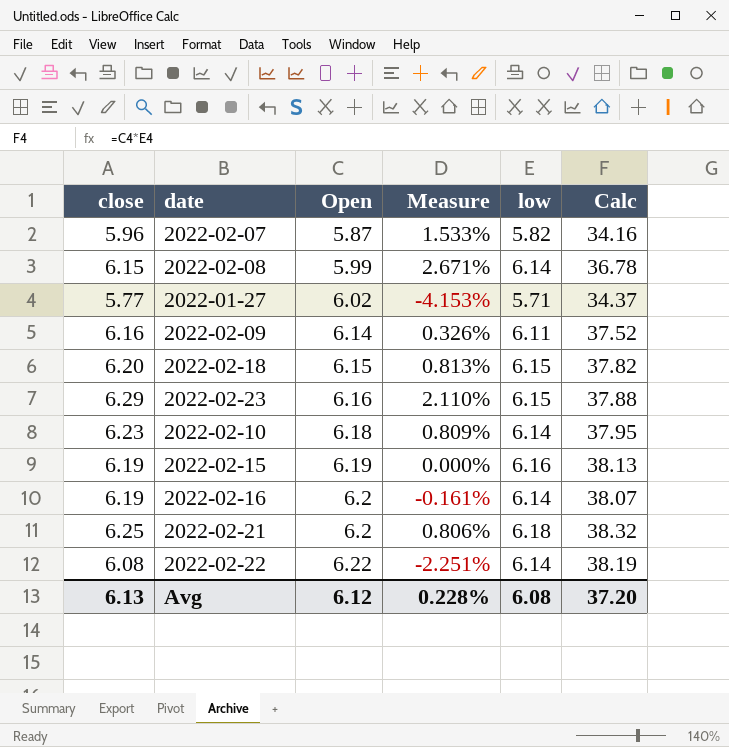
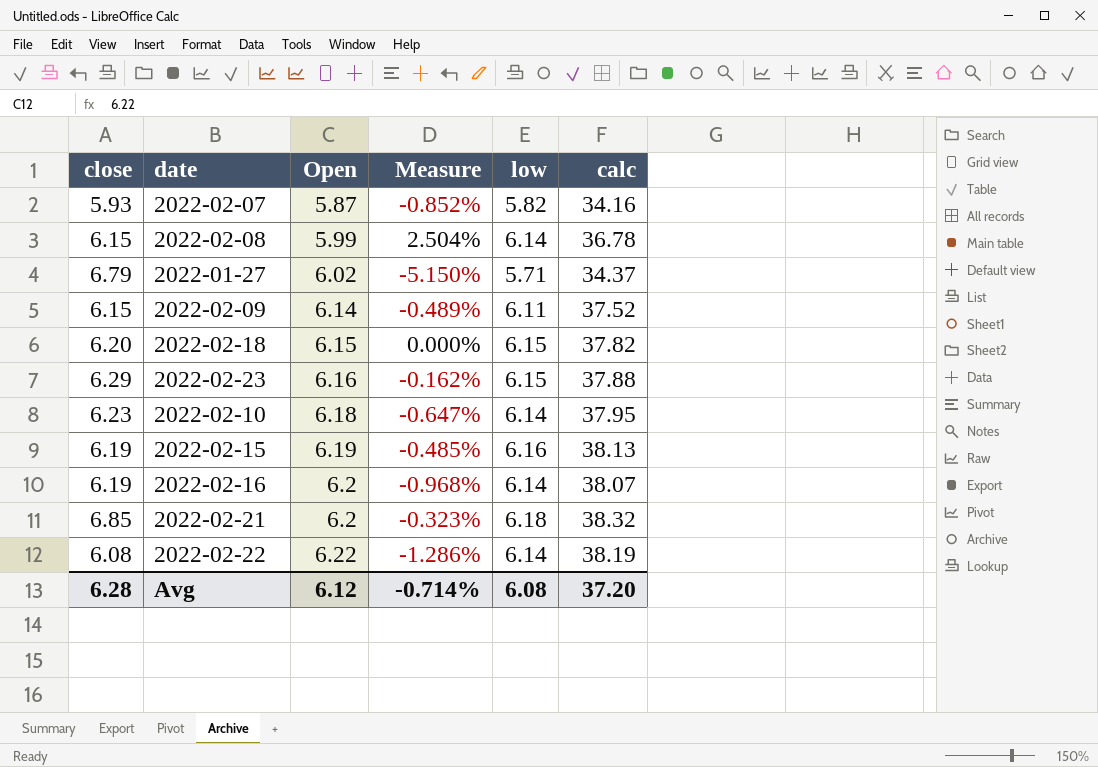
column Measure | formula: ([close] - [Open]) / [Open] -> ([low] - [Open]) / [Open]
column name: Calc -> calc
2022-02-07 | close: 5.96 -> 5.93
2022-01-27 | close: 5.77 -> 6.79
2022-02-09 | close: 6.16 -> 6.15
2022-02-21 | close: 6.25 -> 6.85
Avg | close: 6.13 -> 6.28
Avg | Measure: 0.228% -> -0.714%

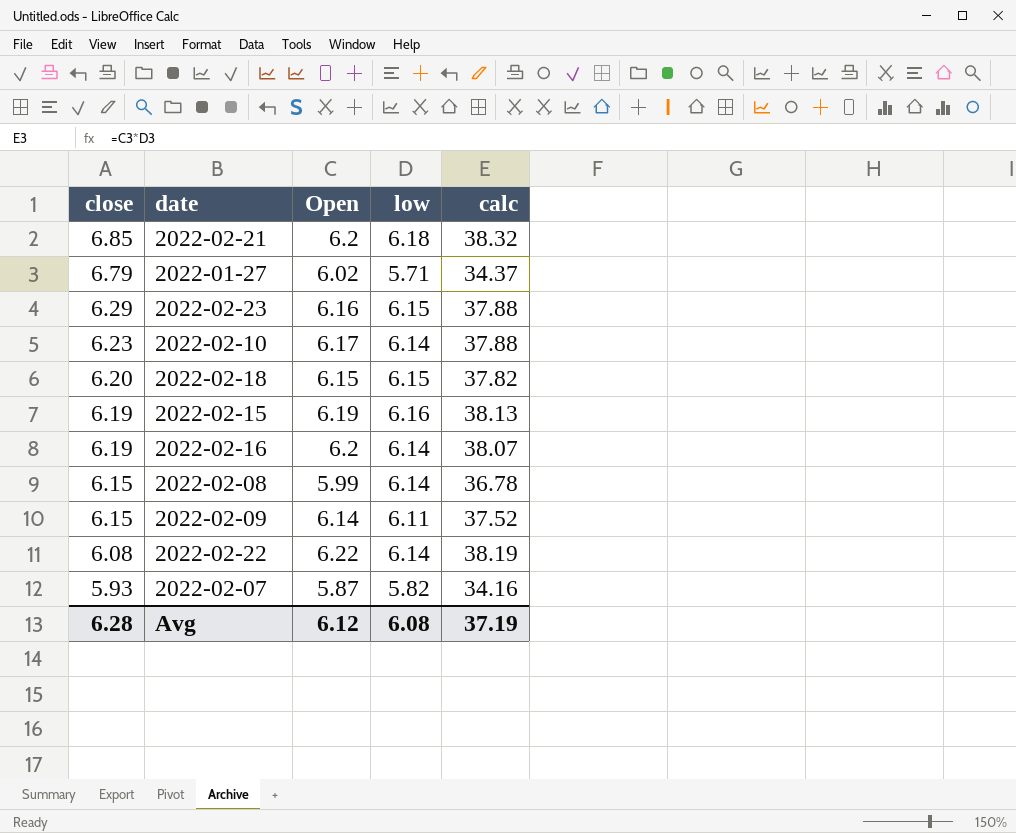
row order: Open ascending -> close descending
column Measure | formula: ([low] - [Open]) / [Open] -> none
2022-02-10 | Open: 6.18 -> 6.17
2022-02-10 | calc: 37.95 -> 37.88
Avg | calc: 37.20 -> 37.19

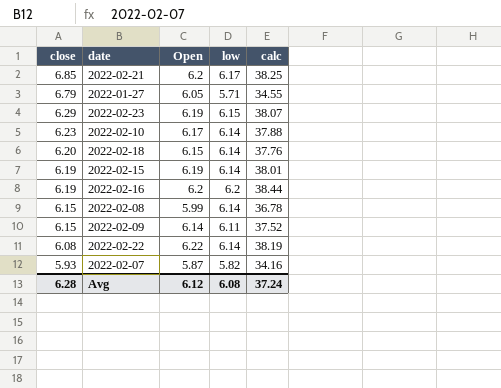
2022-02-21 | low: 6.18 -> 6.17
2022-02-21 | calc: 38.32 -> 38.25
2022-01-27 | Open: 6.02 -> 6.05
2022-01-27 | calc: 34.37 -> 34.55
2022-02-23 | Open: 6.16 -> 6.19
2022-02-23 | calc: 37.88 -> 38.07
2022-02-18 | low: 6.15 -> 6.14
2022-02-18 | calc: 37.82 -> 37.76
2022-02-15 | low: 6.16 -> 6.14
2022-02-15 | calc: 38.13 -> 38.01
2022-02-16 | low: 6.14 -> 6.2
2022-02-16 | calc: 38.07 -> 38.44
Avg | calc: 37.19 -> 37.24

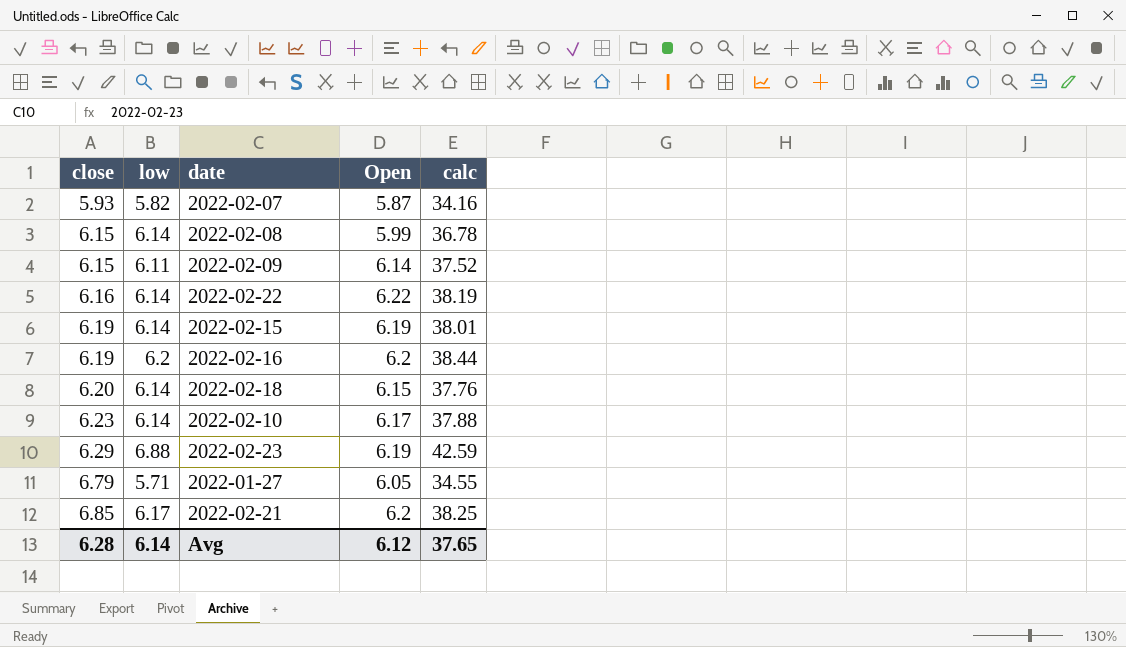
row order: close descending -> close ascending
column low | position: 4 -> 2
2022-02-22 | close: 6.08 -> 6.16
2022-02-23 | low: 6.15 -> 6.88
2022-02-23 | calc: 38.07 -> 42.59
Avg | low: 6.08 -> 6.14
Avg | calc: 37.24 -> 37.65

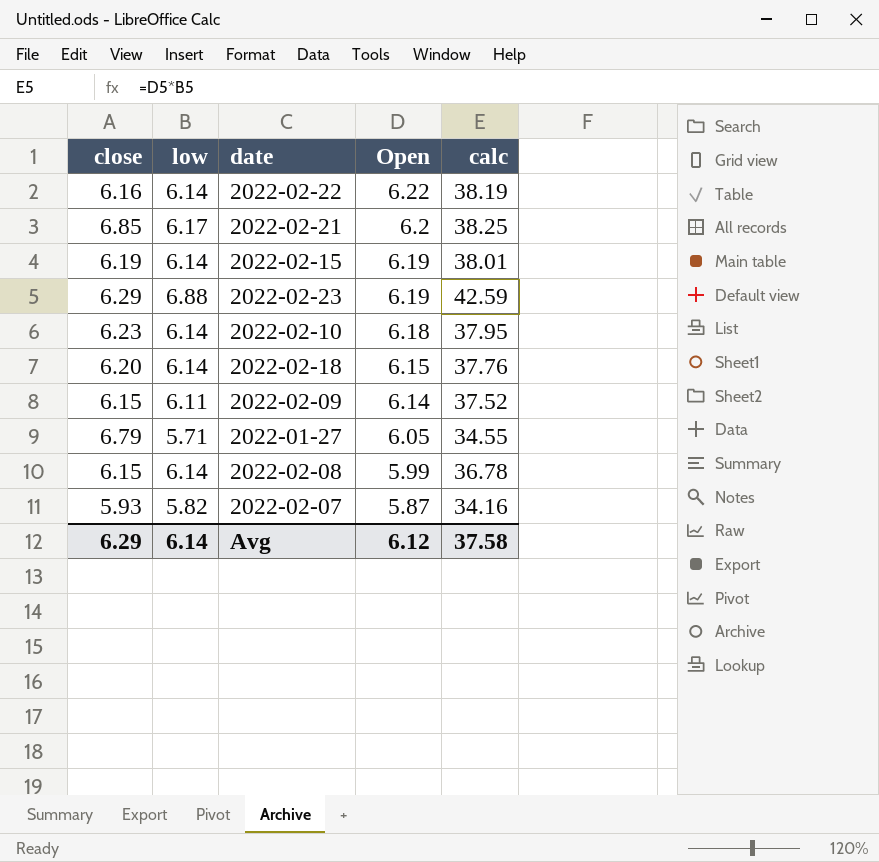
row order: close ascending -> Open descending
row 2022-02-16: 6.19 | 6.2 | 6.2 | 38.44 -> none
2022-02-10 | Open: 6.17 -> 6.18
2022-02-10 | calc: 37.88 -> 37.95
Avg | close: 6.28 -> 6.29
Avg | calc: 37.65 -> 37.58

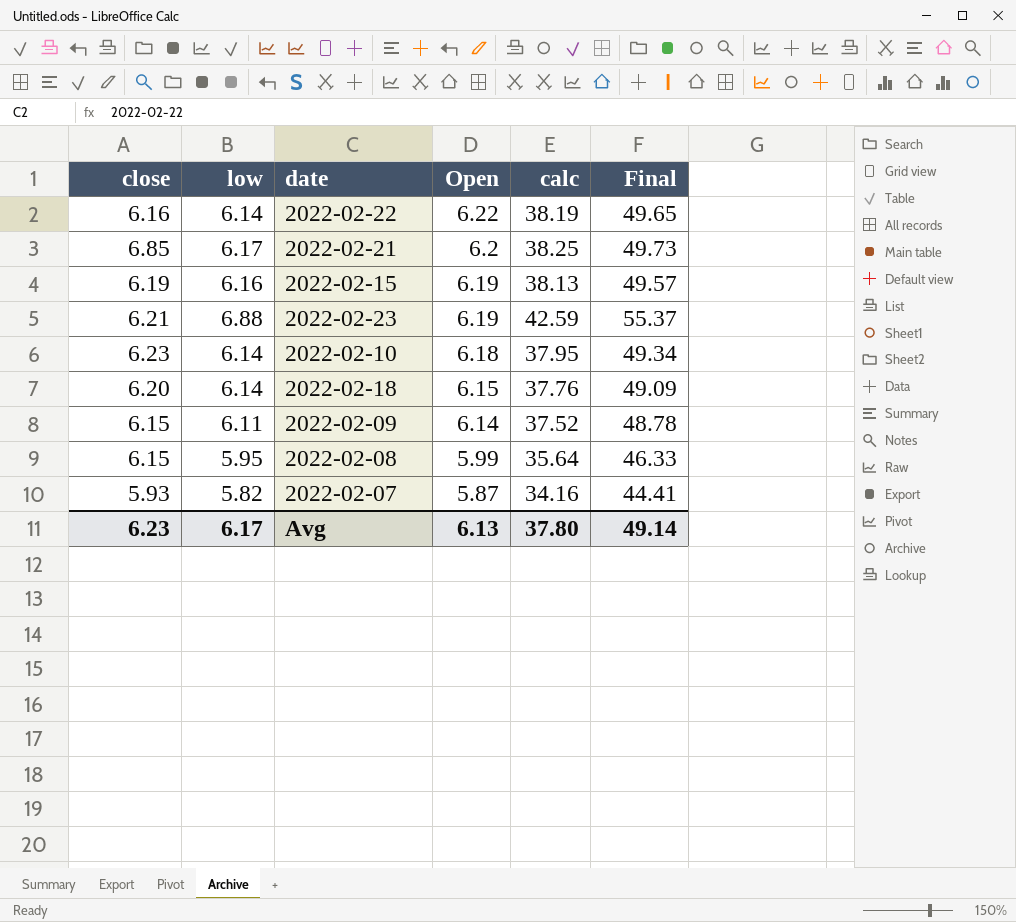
column Final | formula: none -> [calc] * 1.3
row 2022-01-27: 6.79 | 5.71 | 6.05 | 34.55 -> none
2022-02-15 | low: 6.14 -> 6.16
2022-02-15 | calc: 38.01 -> 38.13
2022-02-23 | close: 6.29 -> 6.21
2022-02-08 | low: 6.14 -> 5.95
2022-02-08 | calc: 36.78 -> 35.64
Avg | close: 6.29 -> 6.23
Avg | low: 6.14 -> 6.17
Avg | Open: 6.12 -> 6.13
Avg | calc: 37.58 -> 37.80

